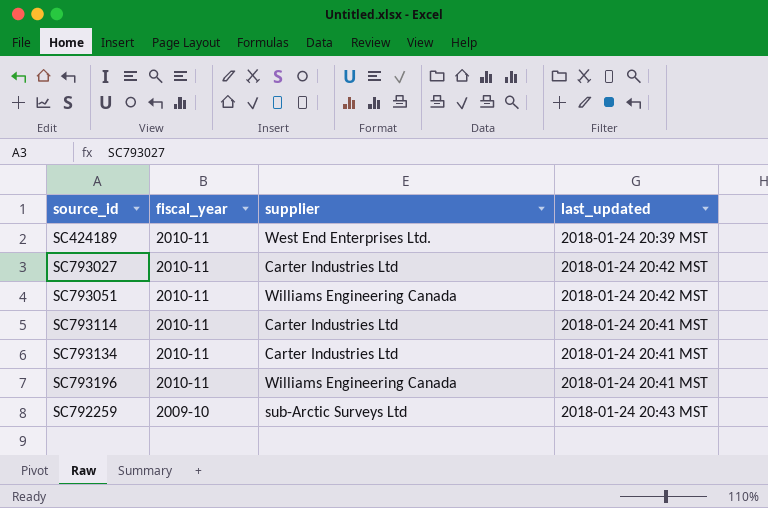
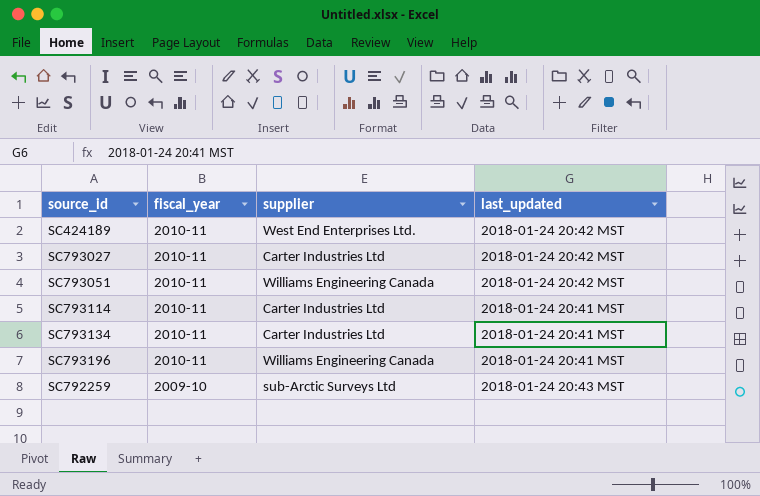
SC424189 | last_updated: 2018-01-24 20:39 MST -> 2018-01-24 20:42 MST

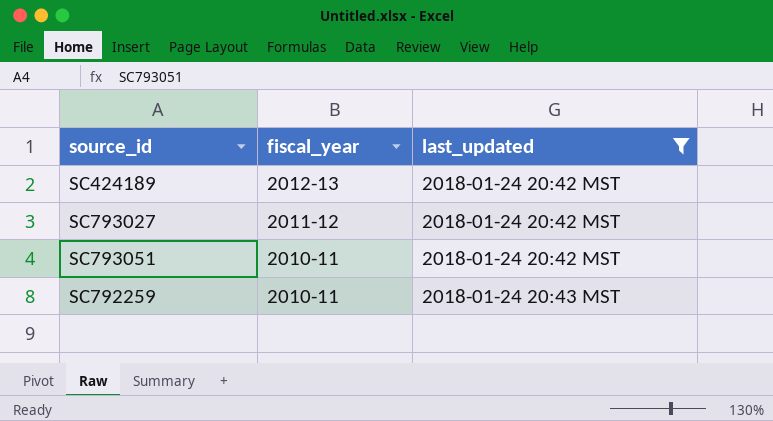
filter: none -> last_updated != 2018-01-24 20:41 MST
column supplier | position: 3 -> none
SC424189 | fiscal_year: 2010-11 -> 2012-13
SC793027 | fiscal_year: 2010-11 -> 2011-12
SC792259 | fiscal_year: 2009-10 -> 2010-11

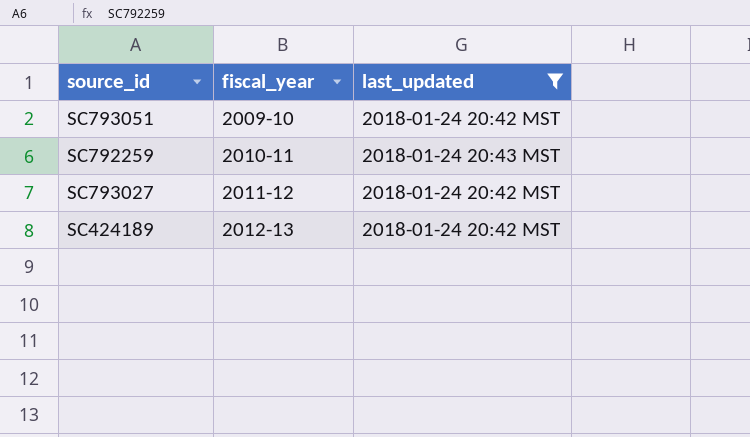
row order: fiscal_year descending -> fiscal_year ascending
SC793051 | fiscal_year: 2010-11 -> 2009-10

